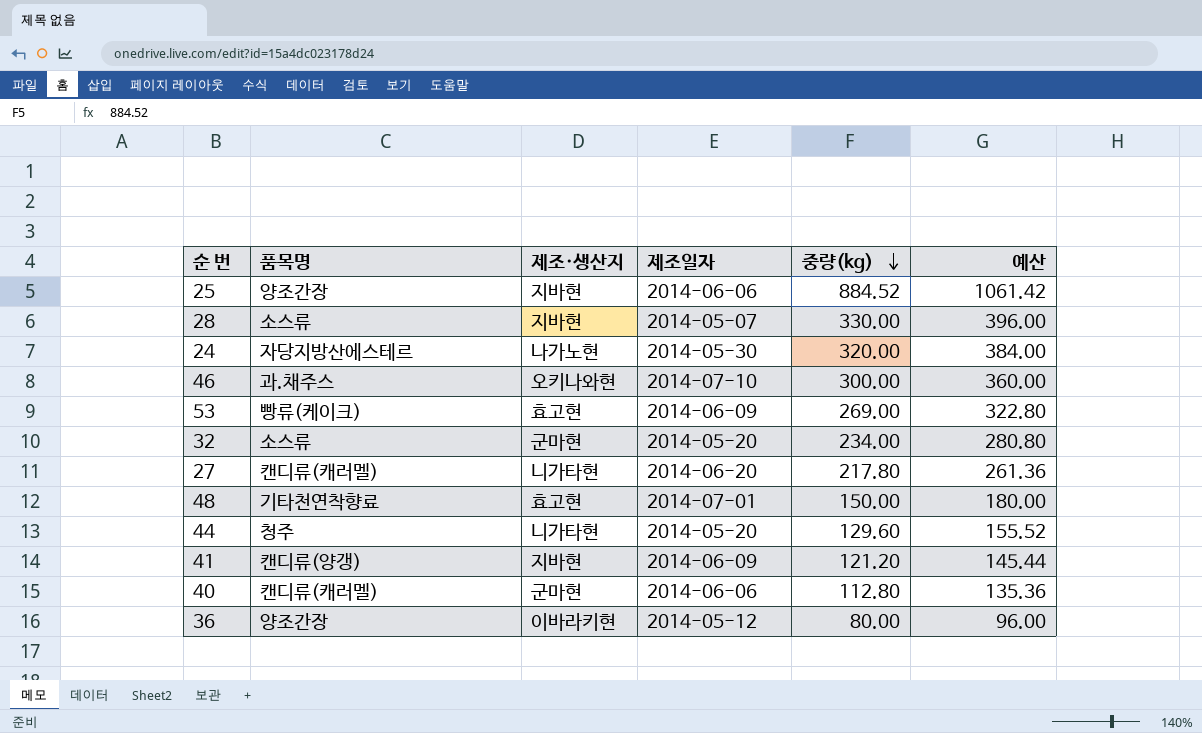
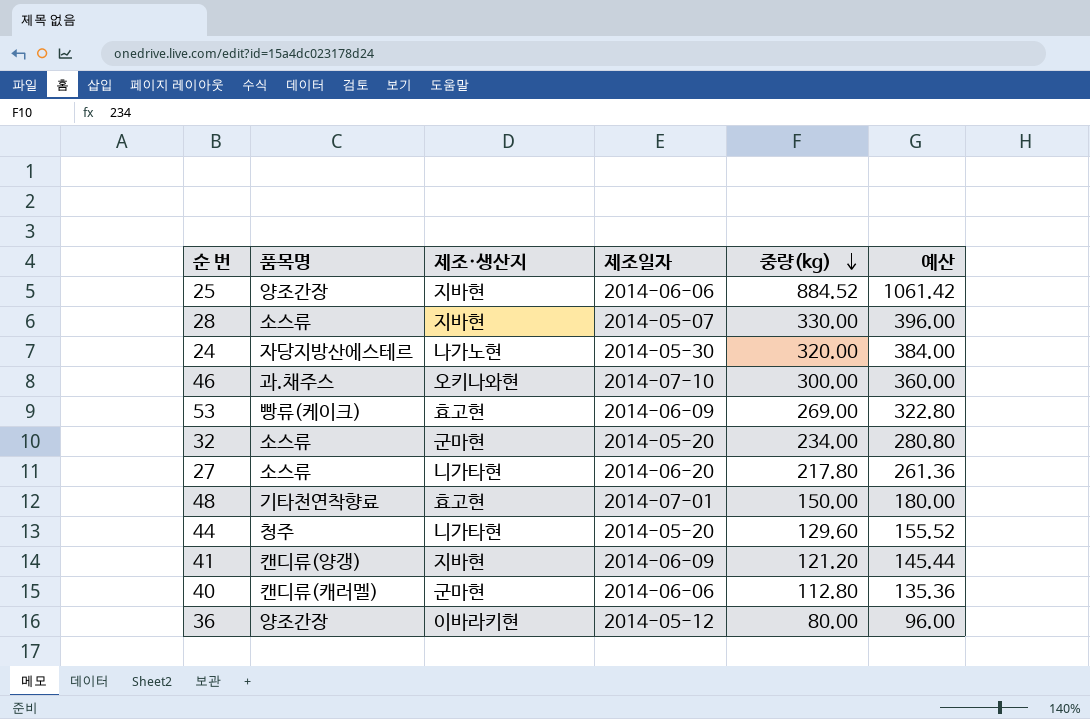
27 | 품목명: 캔디류(캐러멜) -> 소스류

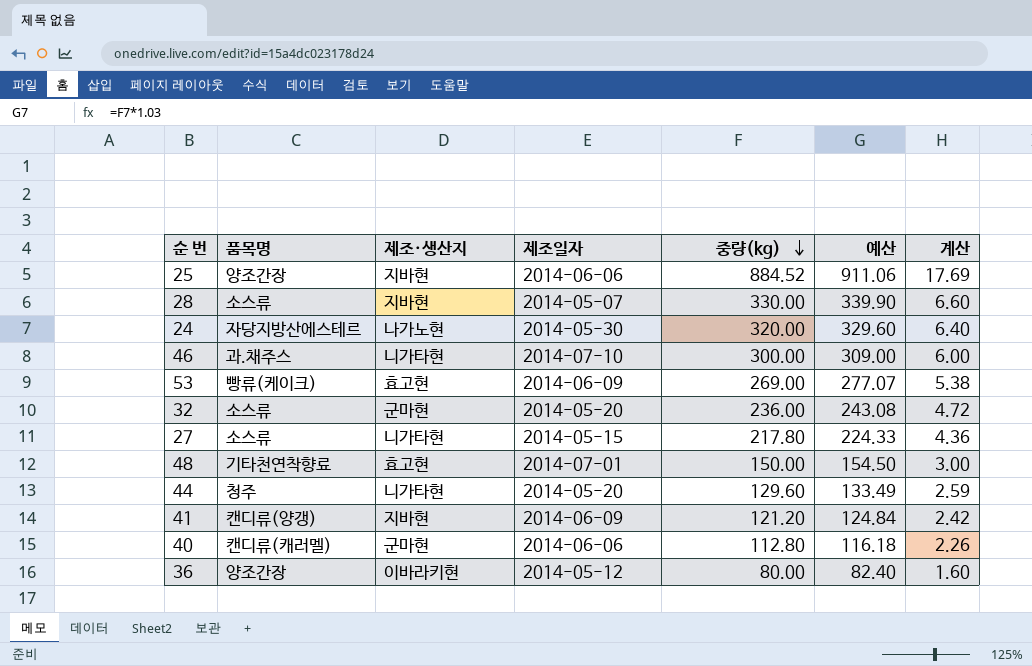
column 예산 | formula: [중량(kg)] * 1.2 -> [중량(kg)] * 1.03
column 계산 | formula: none -> [중량(kg)] * 0.02
46 | 제조·생산지: 오키나와현 -> 니가타현
32 | 중량(kg): 234.00 -> 236.00
27 | 제조일자: 2014-06-20 -> 2014-05-15

